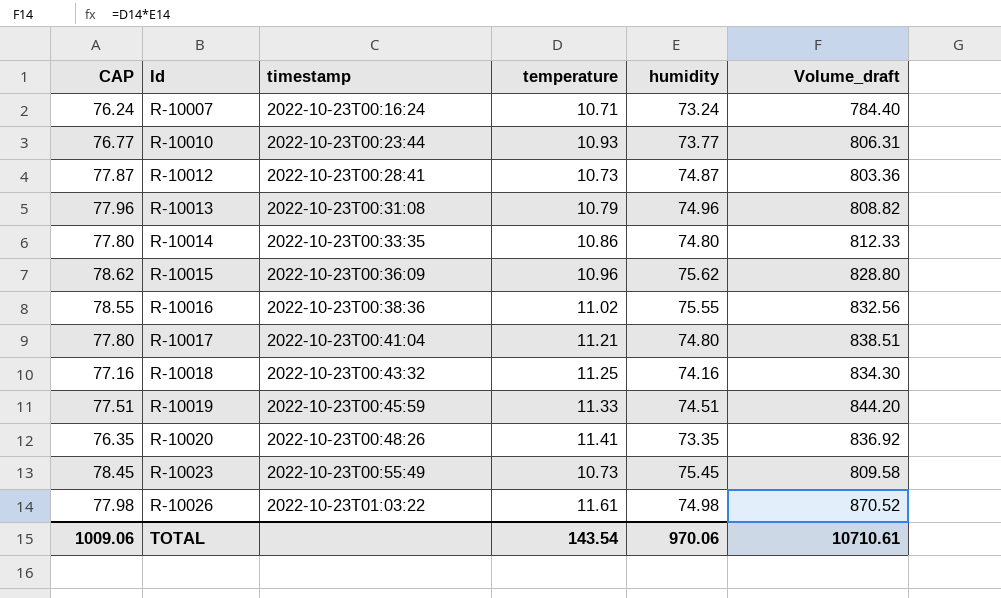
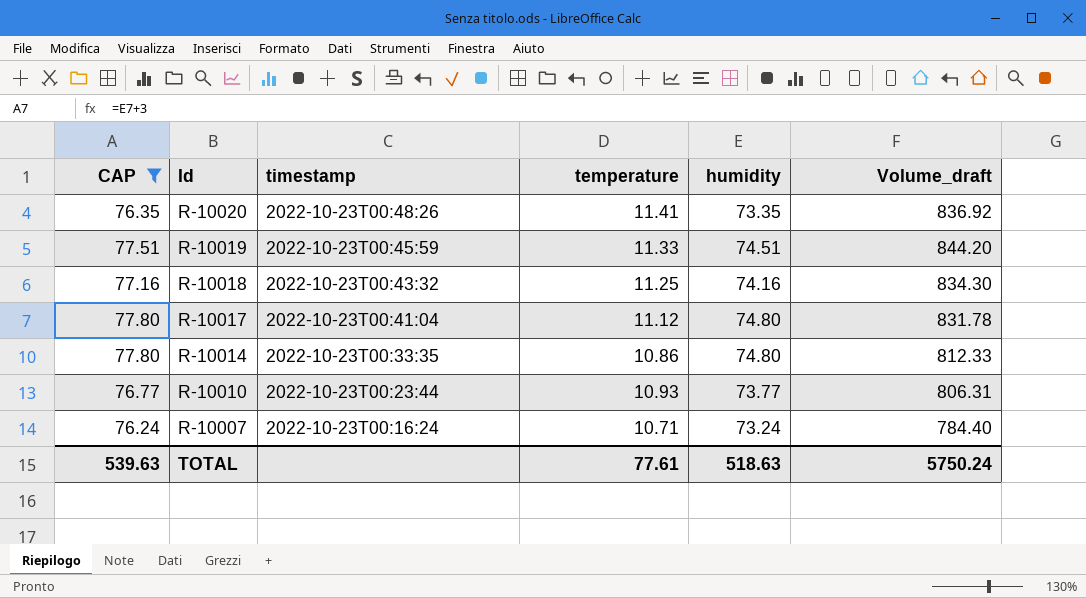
filter: none -> CAP <= 77.80
row order: Id ascending -> Id descending
R-10017 | temperature: 11.21 -> 11.12
R-10017 | Volume_draft: 838.51 -> 831.78
TOTAL | CAP: 1009.06 -> 539.63
TOTAL | temperature: 143.54 -> 77.61
TOTAL | humidity: 970.06 -> 518.63
TOTAL | Volume_draft: 10710.61 -> 5750.24

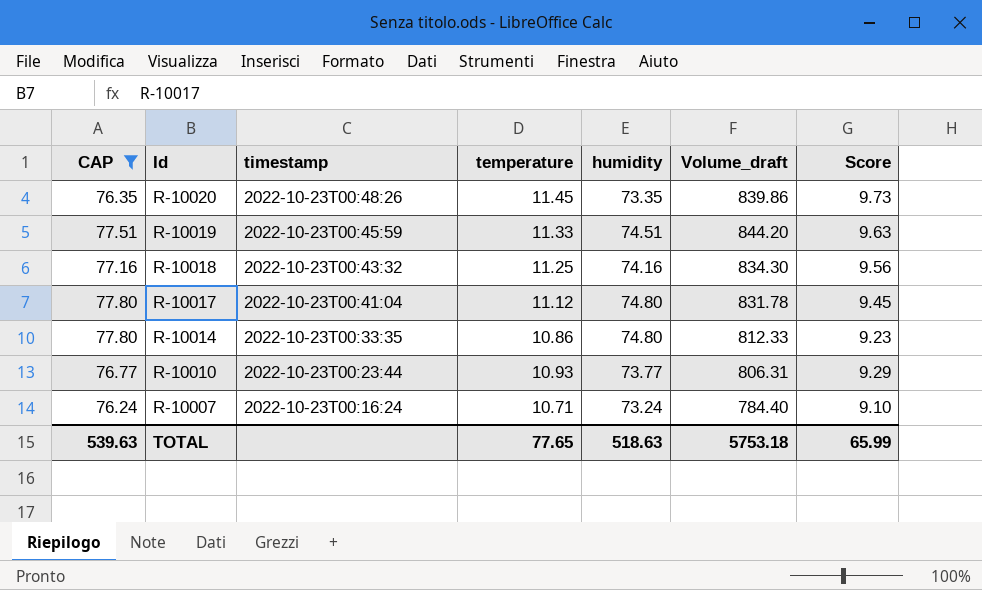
column Score | formula: none -> [temperature] * 0.85
R-10020 | temperature: 11.41 -> 11.45
R-10020 | Volume_draft: 836.92 -> 839.86
TOTAL | temperature: 77.61 -> 77.65
TOTAL | Volume_draft: 5750.24 -> 5753.18

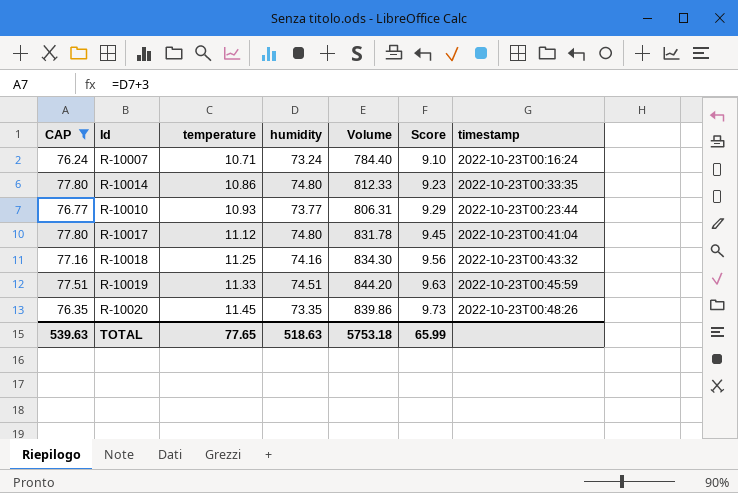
row order: Id descending -> temperature ascending
column name: Volume_draft -> Volume
column timestamp | position: 3 -> 7

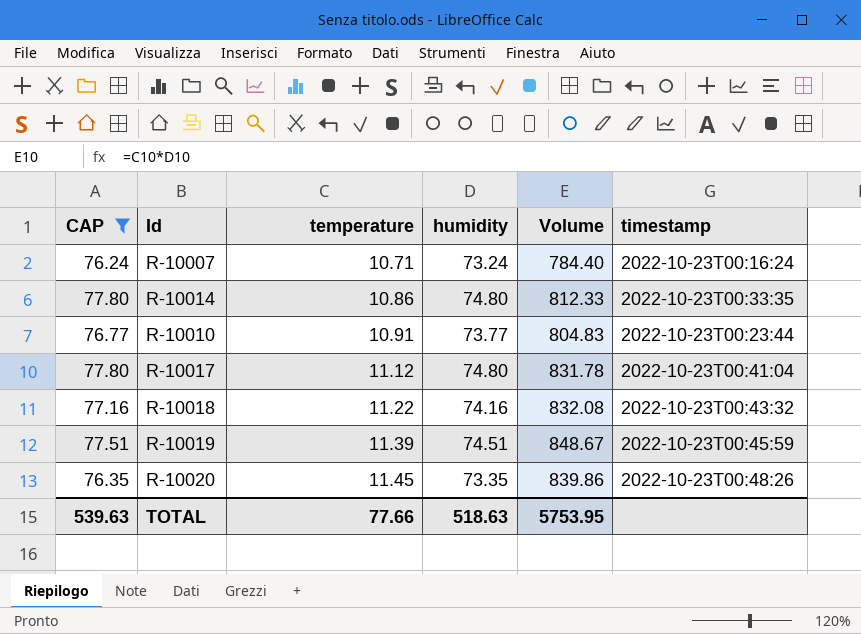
column Score | formula: [temperature] * 0.85 -> none
R-10010 | temperature: 10.93 -> 10.91
R-10010 | Volume: 806.31 -> 804.83
R-10018 | temperature: 11.25 -> 11.22
R-10018 | Volume: 834.30 -> 832.08
R-10019 | temperature: 11.33 -> 11.39
R-10019 | Volume: 844.20 -> 848.67
TOTAL | temperature: 77.65 -> 77.66
TOTAL | Volume: 5753.18 -> 5753.95

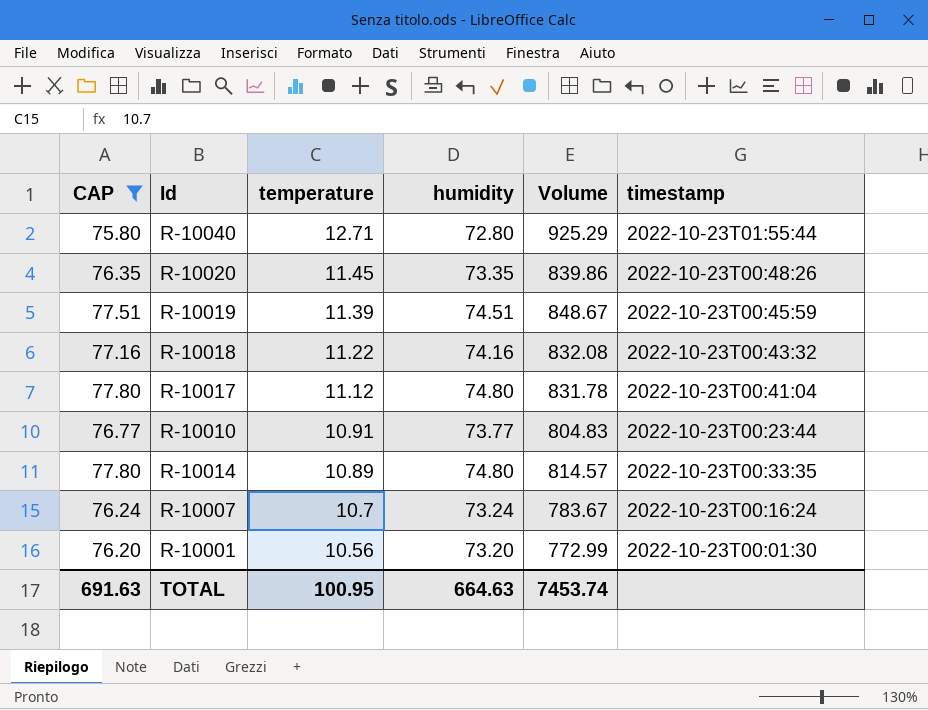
row order: temperature ascending -> temperature descending
row R-10040: none -> 75.80 | 12.71 | 72.80 | 925.29 | 2022-10-23T01:55:44
R-10014 | temperature: 10.86 -> 10.89
R-10014 | Volume: 812.33 -> 814.57
R-10007 | temperature: 10.71 -> 10.7
R-10007 | Volume: 784.40 -> 783.67
row R-10001: none -> 76.20 | 10.56 | 73.20 | 772.99 | 2022-10-23T00:01:30
TOTAL | CAP: 539.63 -> 691.63
TOTAL | temperature: 77.66 -> 100.95
TOTAL | humidity: 518.63 -> 664.63
TOTAL | Volume: 5753.95 -> 7453.74

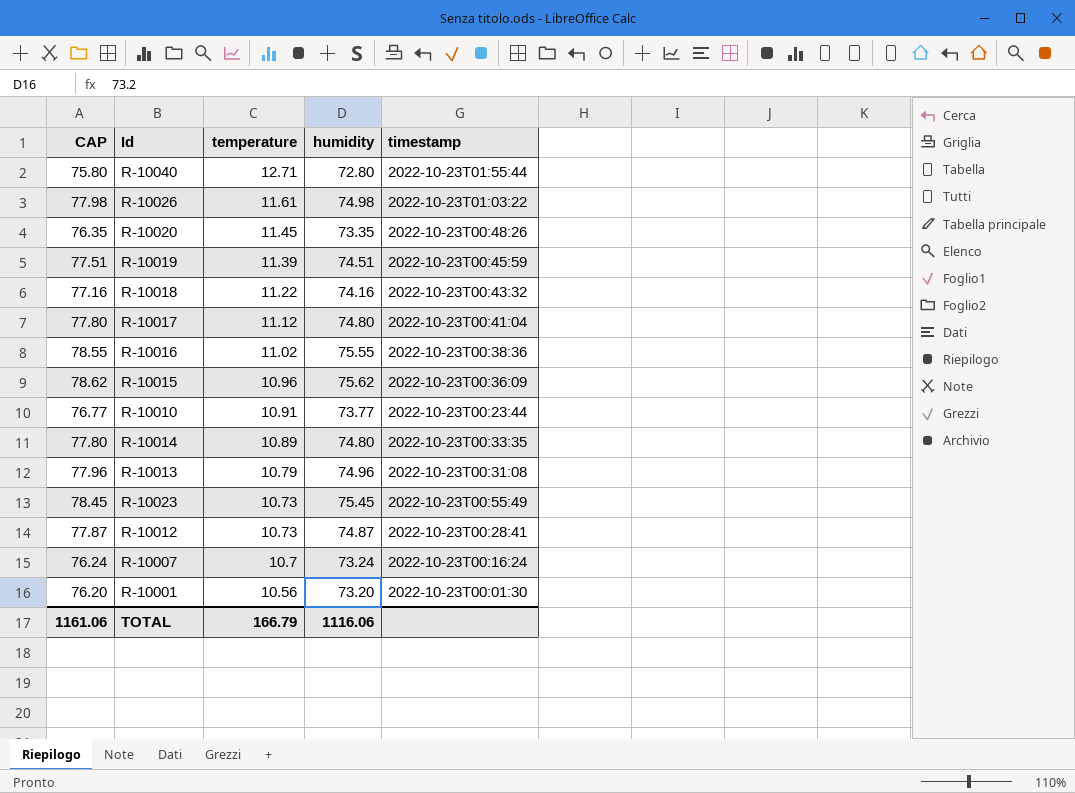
filter: CAP <= 77.80 -> none
column Volume | formula: [temperature] * [humidity] -> none
TOTAL | CAP: 691.63 -> 1161.06
TOTAL | temperature: 100.95 -> 166.79
TOTAL | humidity: 664.63 -> 1116.06

